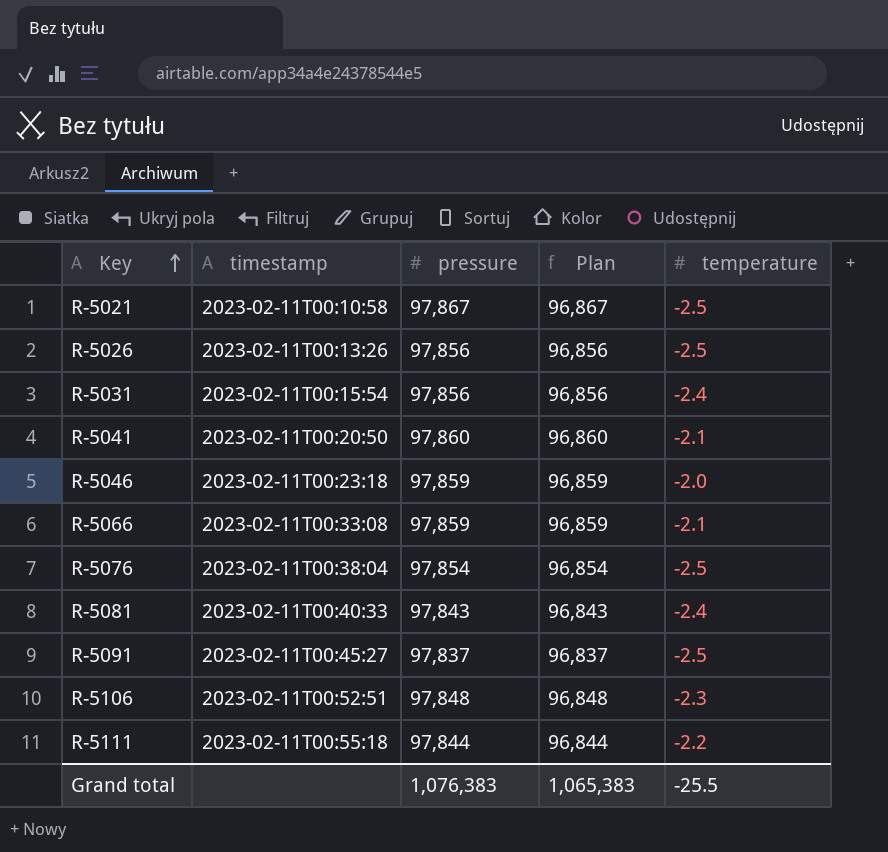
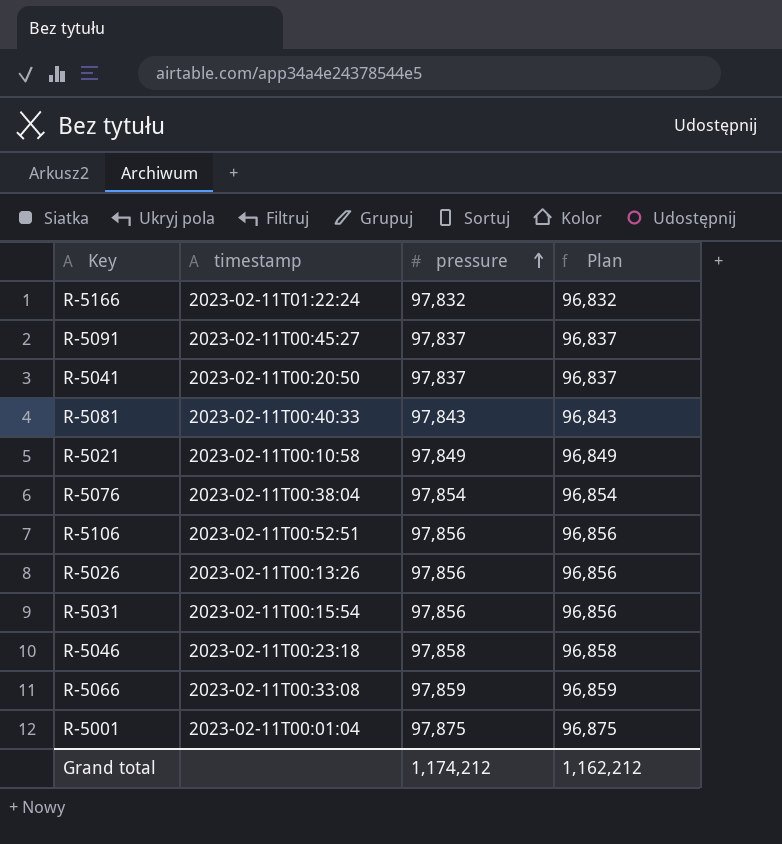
row order: Key ascending -> pressure ascending
column temperature | position: 5 -> none
row R-5111: 2023-02-11T00:55:18 | 97,844 | 96,844 | -2.2 -> none
row R-5166: none -> 2023-02-11T01:22:24 | 97,832 | 96,832
R-5041 | pressure: 97,860 -> 97,837
R-5041 | Plan: 96,860 -> 96,837
R-5021 | pressure: 97,867 -> 97,849
R-5021 | Plan: 96,867 -> 96,849
R-5106 | pressure: 97,848 -> 97,856
R-5106 | Plan: 96,848 -> 96,856
R-5046 | pressure: 97,859 -> 97,858
R-5046 | Plan: 96,859 -> 96,858
row R-5001: none -> 2023-02-11T00:01:04 | 97,875 | 96,875
Grand total | pressure: 1,076,383 -> 1,174,212
Grand total | Plan: 1,065,383 -> 1,162,212

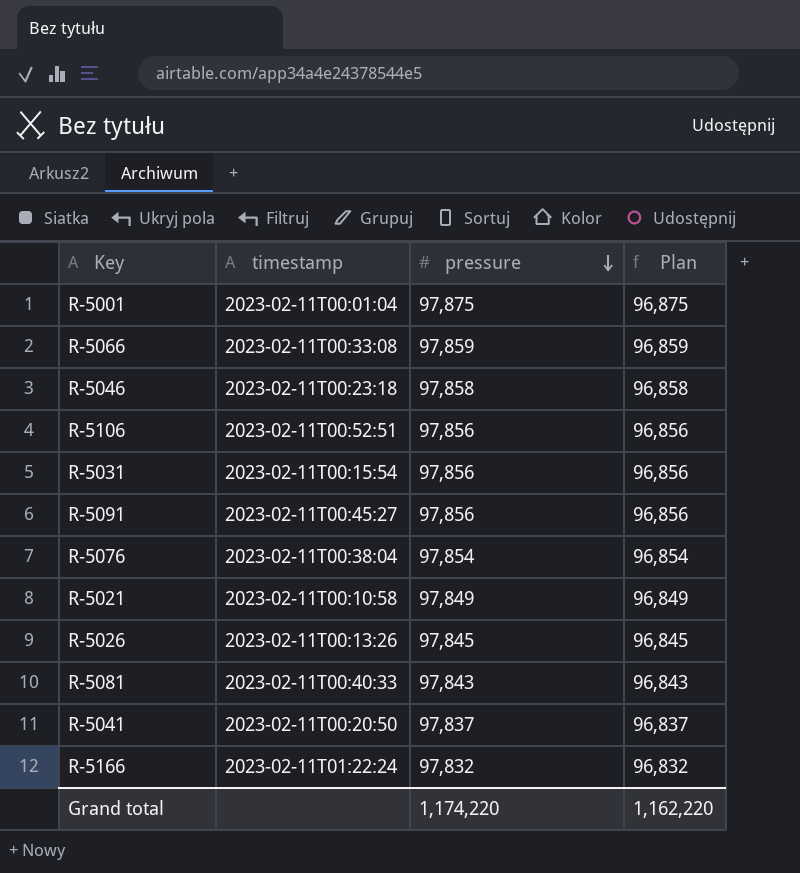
row order: pressure ascending -> pressure descending
R-5091 | pressure: 97,837 -> 97,856
R-5091 | Plan: 96,837 -> 96,856
R-5026 | pressure: 97,856 -> 97,845
R-5026 | Plan: 96,856 -> 96,845
Grand total | pressure: 1,174,212 -> 1,174,220
Grand total | Plan: 1,162,212 -> 1,162,220

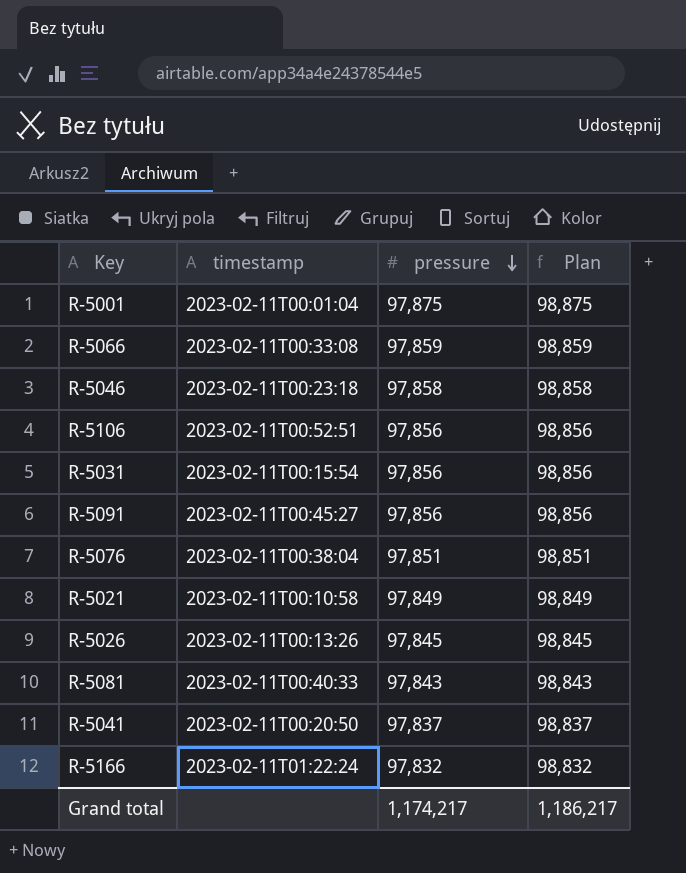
column Plan | formula: [pressure] - 1000 -> [pressure] + 1000
R-5076 | pressure: 97,854 -> 97,851
Grand total | pressure: 1,174,220 -> 1,174,217
Grand total | Plan: 1,162,220 -> 1,186,217

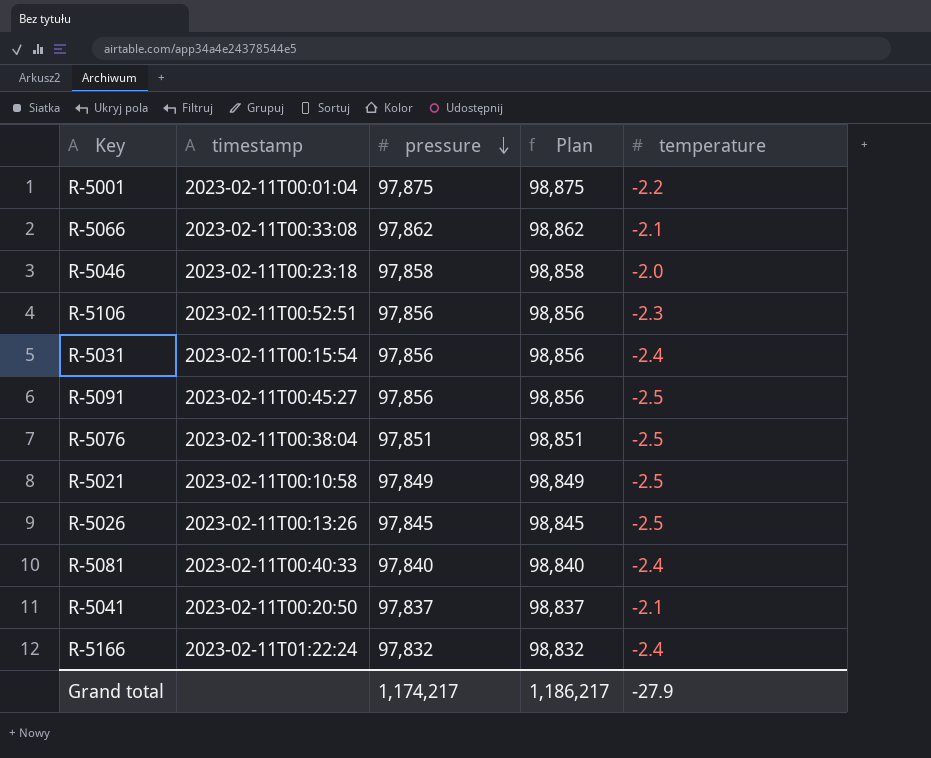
column temperature | position: none -> 5
R-5066 | pressure: 97,859 -> 97,862
R-5066 | Plan: 98,859 -> 98,862
R-5081 | pressure: 97,843 -> 97,840
R-5081 | Plan: 98,843 -> 98,840

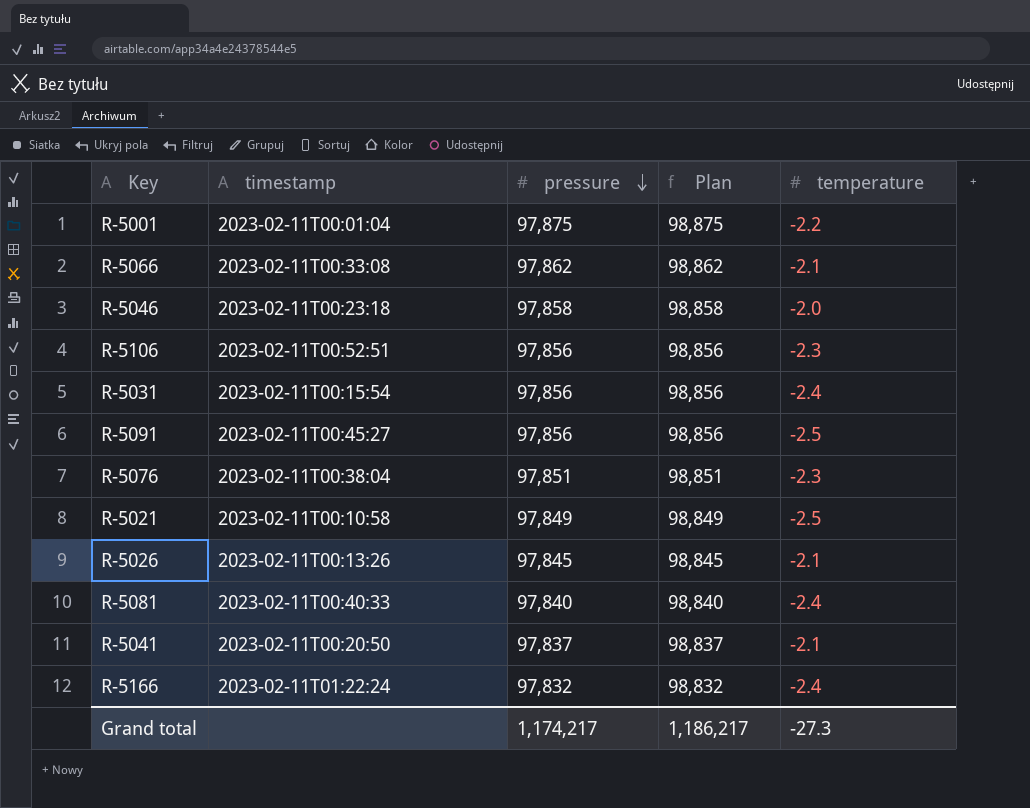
R-5076 | temperature: -2.5 -> -2.3
R-5026 | temperature: -2.5 -> -2.1
Grand total | temperature: -27.9 -> -27.3

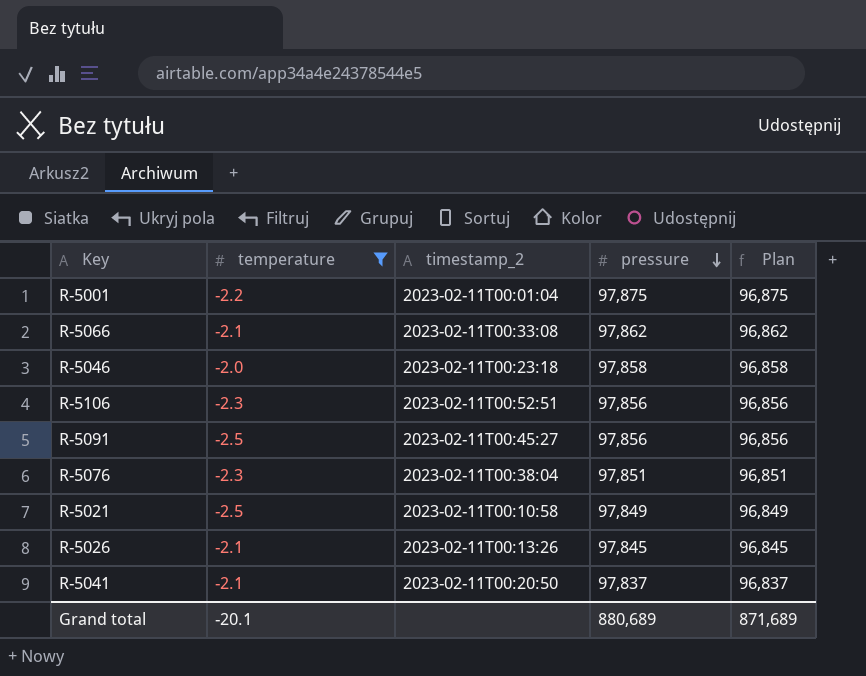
filter: none -> temperature != -2.4
column temperature | position: 5 -> 2
column name: timestamp -> timestamp_2
column Plan | formula: [pressure] + 1000 -> [pressure] - 1000
Grand total | temperature: -27.3 -> -20.1
Grand total | pressure: 1,174,217 -> 880,689
Grand total | Plan: 1,186,217 -> 871,689

